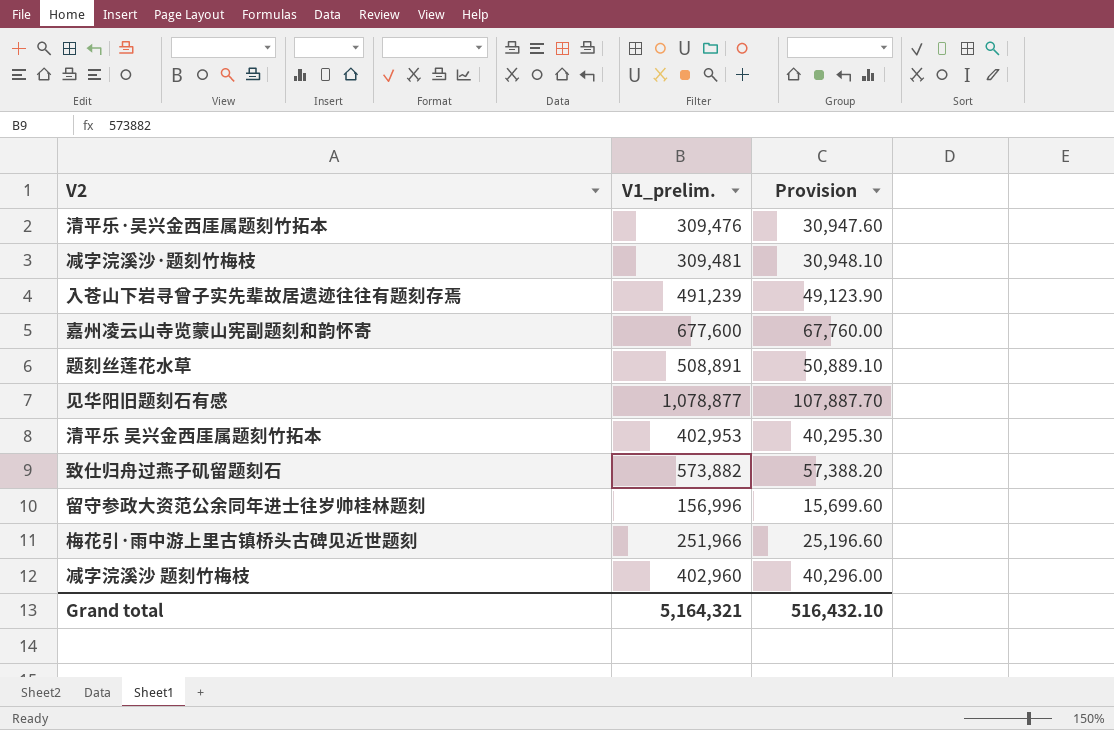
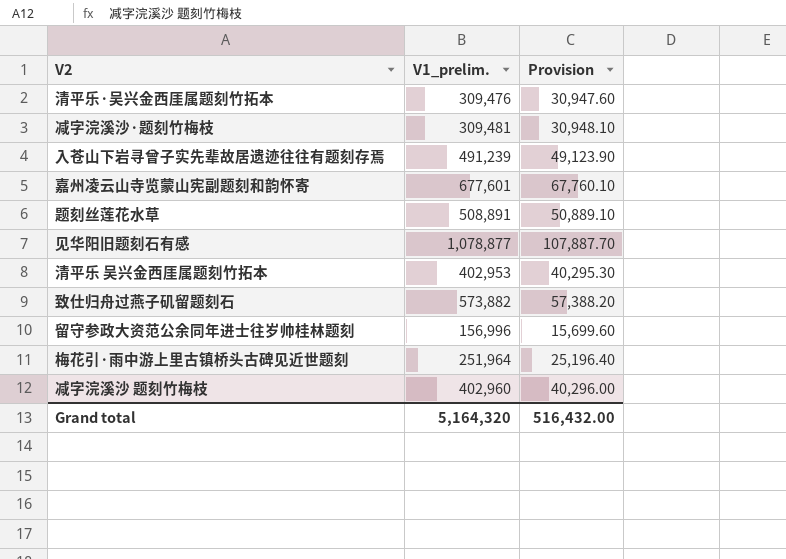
嘉州凌云山寺览蒙山宪副题刻和韵怀寄 | V1_prelim.: 677,600 -> 677,601
嘉州凌云山寺览蒙山宪副题刻和韵怀寄 | Provision: 67,760.00 -> 67,760.10
梅花引·雨中游上里古镇桥头古碑见近世题刻 | V1_prelim.: 251,966 -> 251,964
梅花引·雨中游上里古镇桥头古碑见近世题刻 | Provision: 25,196.60 -> 25,196.40
Grand total | V1_prelim.: 5,164,321 -> 5,164,320
Grand total | Provision: 516,432.10 -> 516,432.00

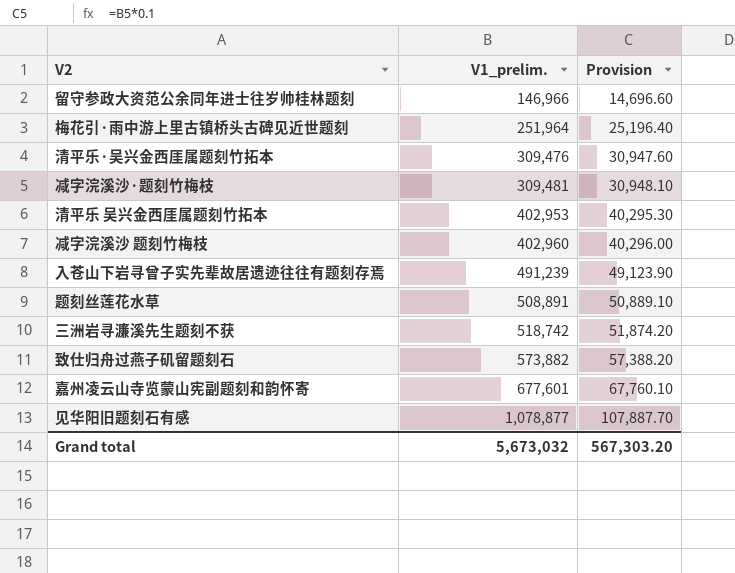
row order: none -> V1_prelim. ascending
留守参政大资范公余同年进士往岁帅桂林题刻 | V1_prelim.: 156,996 -> 146,966
留守参政大资范公余同年进士往岁帅桂林题刻 | Provision: 15,699.60 -> 14,696.60
row 三洲岩寻濂溪先生题刻不获: none -> 518,742 | 51,874.20
Grand total | V1_prelim.: 5,164,320 -> 5,673,032
Grand total | Provision: 516,432.00 -> 567,303.20

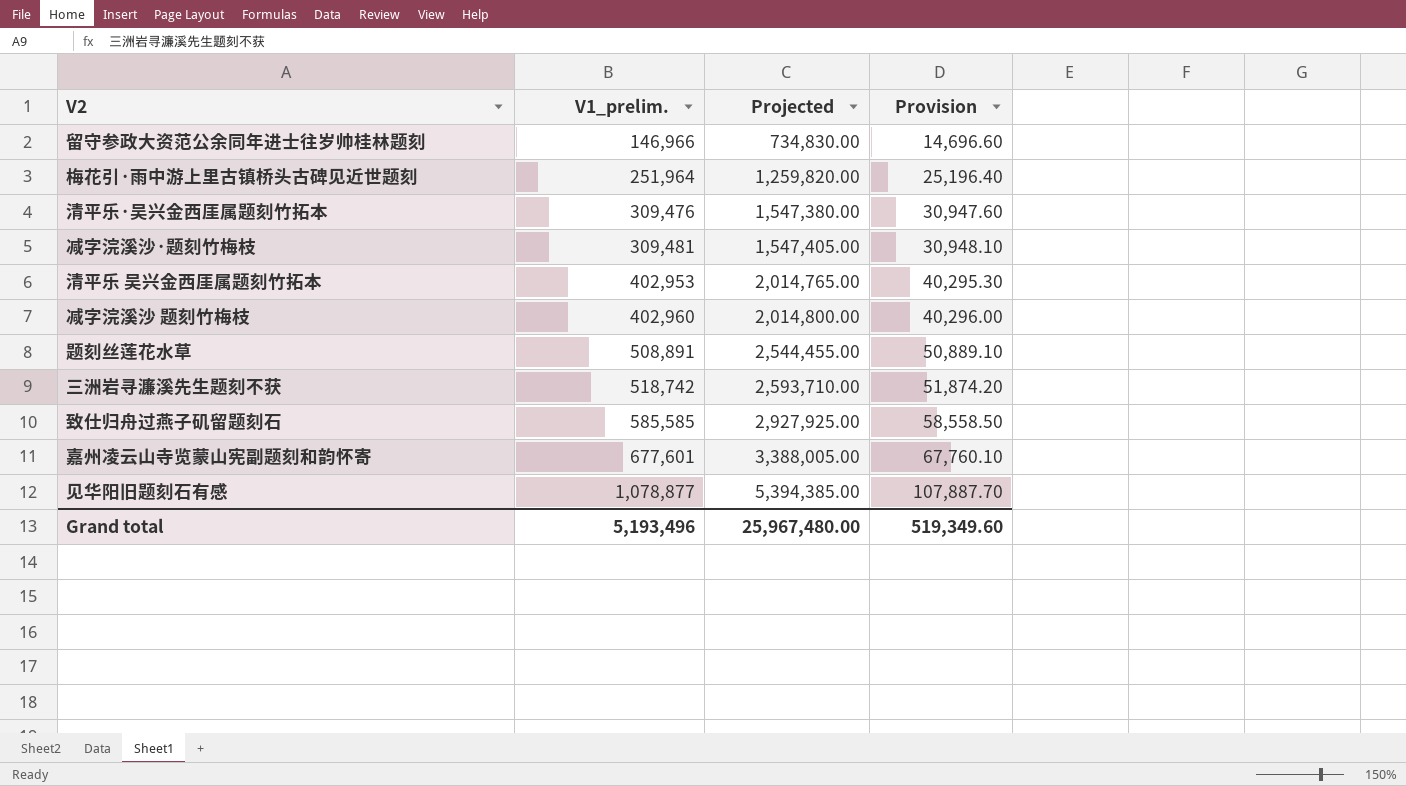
column Projected | formula: none -> [V1_prelim.] * 5
row 入苍山下岩寻曾子实先辈故居遗迹往往有题刻存焉: 491,239 | 49,123.90 -> none
致仕归舟过燕子矶留题刻石 | V1_prelim.: 573,882 -> 585,585
致仕归舟过燕子矶留题刻石 | Provision: 57,388.20 -> 58,558.50
Grand total | V1_prelim.: 5,673,032 -> 5,193,496
Grand total | Provision: 567,303.20 -> 519,349.60

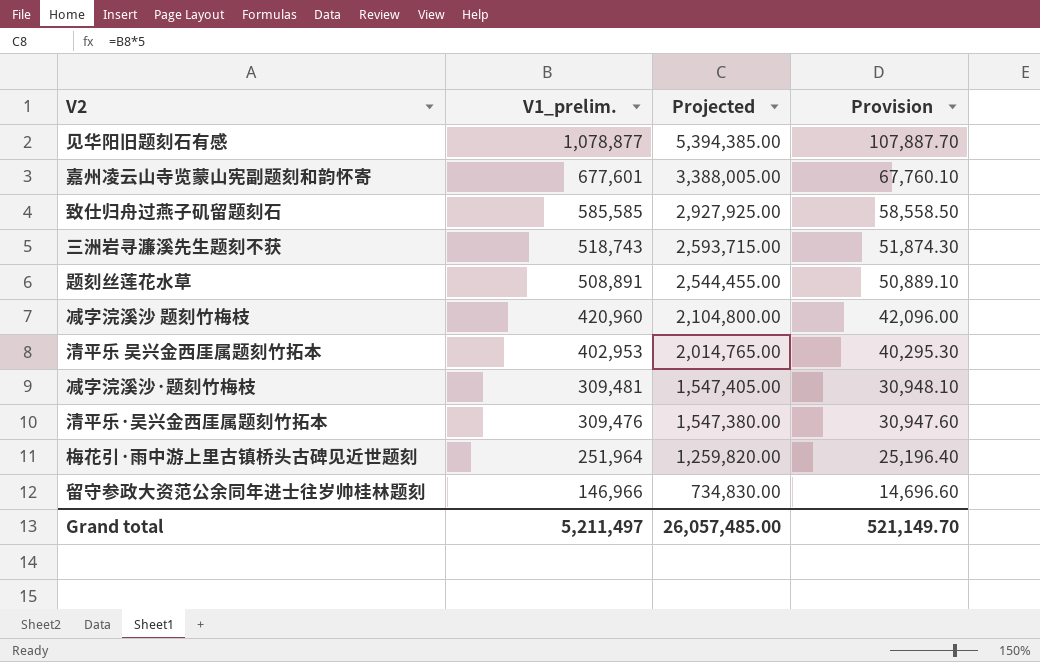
row order: V1_prelim. ascending -> V1_prelim. descending
三洲岩寻濂溪先生题刻不获 | V1_prelim.: 518,742 -> 518,743
三洲岩寻濂溪先生题刻不获 | Projected: 2,593,710.00 -> 2,593,715.00
三洲岩寻濂溪先生题刻不获 | Provision: 51,874.20 -> 51,874.30
减字浣溪沙 题刻竹梅枝 | V1_prelim.: 402,960 -> 420,960
减字浣溪沙 题刻竹梅枝 | Projected: 2,014,800.00 -> 2,104,800.00
减字浣溪沙 题刻竹梅枝 | Provision: 40,296.00 -> 42,096.00
Grand total | V1_prelim.: 5,193,496 -> 5,211,497
Grand total | Projected: 25,967,480.00 -> 26,057,485.00
Grand total | Provision: 519,349.60 -> 521,149.70

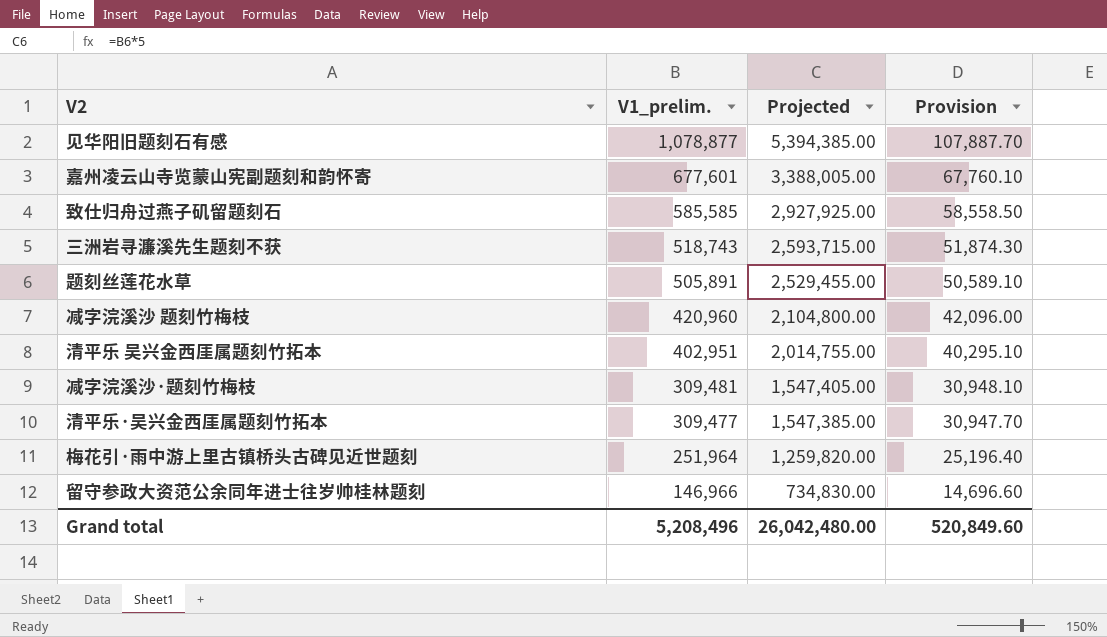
题刻丝莲花水草 | V1_prelim.: 508,891 -> 505,891
题刻丝莲花水草 | Projected: 2,544,455.00 -> 2,529,455.00
题刻丝莲花水草 | Provision: 50,889.10 -> 50,589.10
清平乐 吴兴金西厓属题刻竹拓本 | V1_prelim.: 402,953 -> 402,951
清平乐 吴兴金西厓属题刻竹拓本 | Projected: 2,014,765.00 -> 2,014,755.00
清平乐 吴兴金西厓属题刻竹拓本 | Provision: 40,295.30 -> 40,295.10
清平乐·吴兴金西厓属题刻竹拓本 | V1_prelim.: 309,476 -> 309,477
清平乐·吴兴金西厓属题刻竹拓本 | Projected: 1,547,380.00 -> 1,547,385.00
清平乐·吴兴金西厓属题刻竹拓本 | Provision: 30,947.60 -> 30,947.70
Grand total | V1_prelim.: 5,211,497 -> 5,208,496
Grand total | Projected: 26,057,485.00 -> 26,042,480.00
Grand total | Provision: 521,149.70 -> 520,849.60

